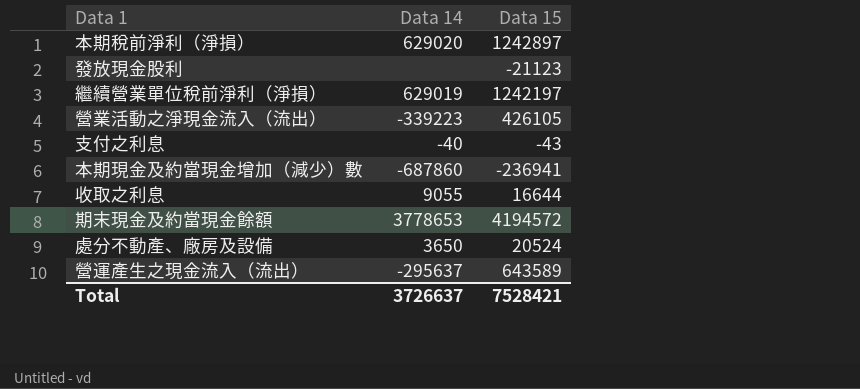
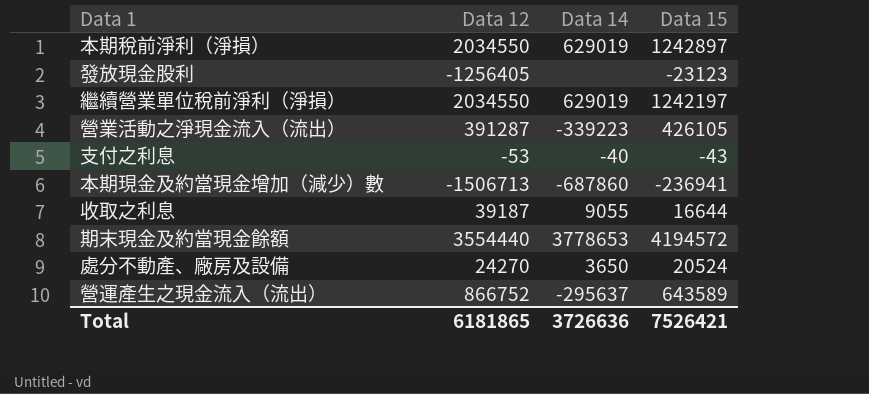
column Data 12 | position: none -> 2
本期稅前淨利（淨損） | Data 14: 629020 -> 629019
發放現金股利 | Data 15: -21123 -> -23123
Total | Data 14: 3726637 -> 3726636
Total | Data 15: 7528421 -> 7526421

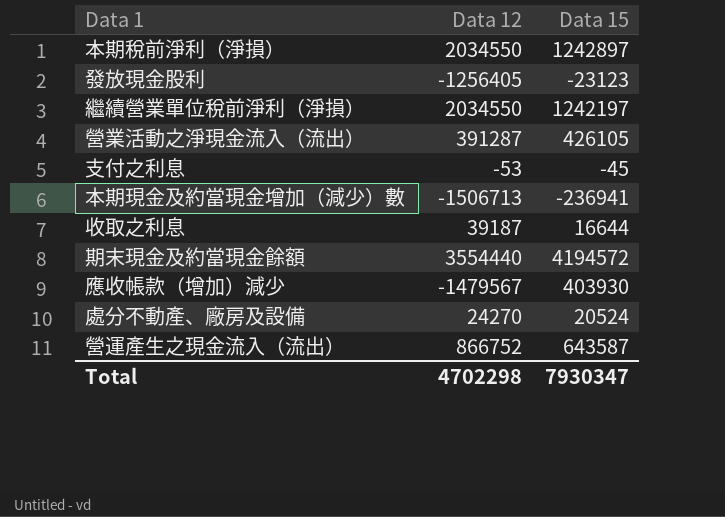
column Data 14 | position: 3 -> none
支付之利息 | Data 15: -43 -> -45
row 應收帳款（增加）減少: none -> -1479567 | 403930
營運產生之現金流入（流出） | Data 15: 643589 -> 643587
Total | Data 12: 6181865 -> 4702298
Total | Data 15: 7526421 -> 7930347

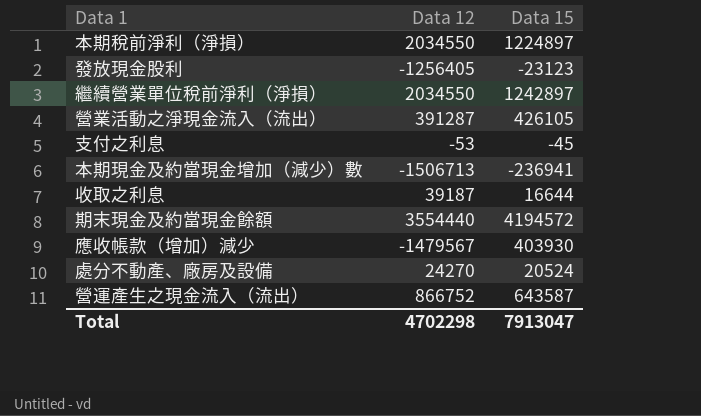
本期稅前淨利（淨損） | Data 15: 1242897 -> 1224897
繼續營業單位稅前淨利（淨損） | Data 15: 1242197 -> 1242897
Total | Data 15: 7930347 -> 7913047

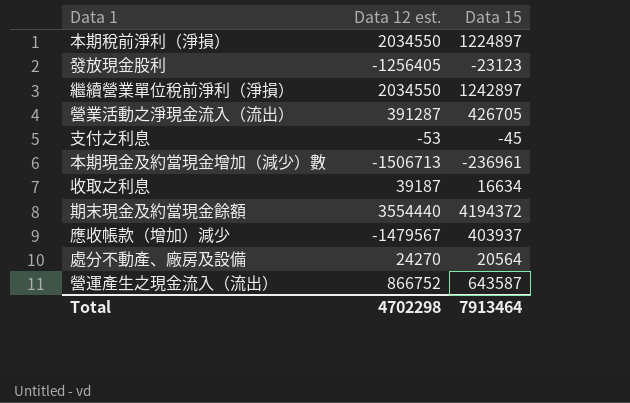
column name: Data 12 -> Data 12 est.
營業活動之淨現金流入（流出） | Data 15: 426105 -> 426705
本期現金及約當現金增加（減少）數 | Data 15: -236941 -> -236961
收取之利息 | Data 15: 16644 -> 16634
期末現金及約當現金餘額 | Data 15: 4194572 -> 4194372
應收帳款（增加）減少 | Data 15: 403930 -> 403937
處分不動產、廠房及設備 | Data 15: 20524 -> 20564
Total | Data 15: 7913047 -> 7913464

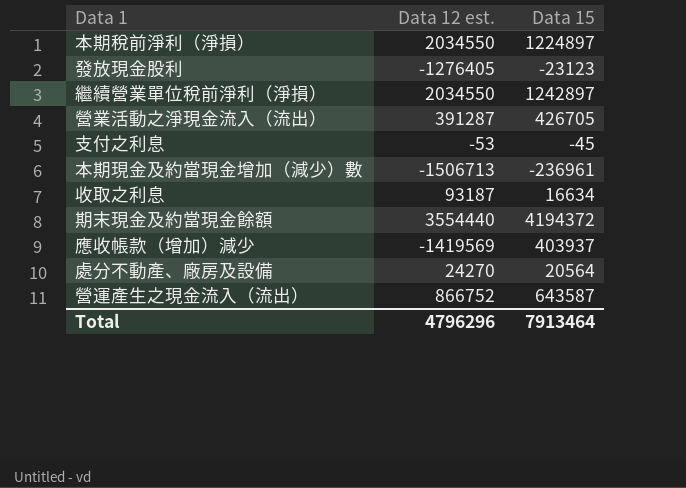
發放現金股利 | Data 12 est.: -1256405 -> -1276405
收取之利息 | Data 12 est.: 39187 -> 93187
應收帳款（增加）減少 | Data 12 est.: -1479567 -> -1419569
Total | Data 12 est.: 4702298 -> 4796296

